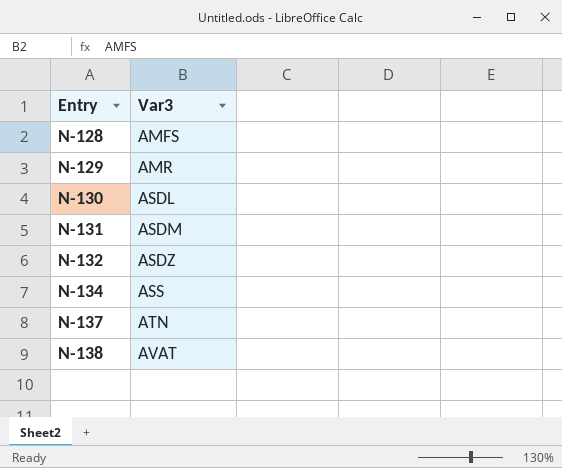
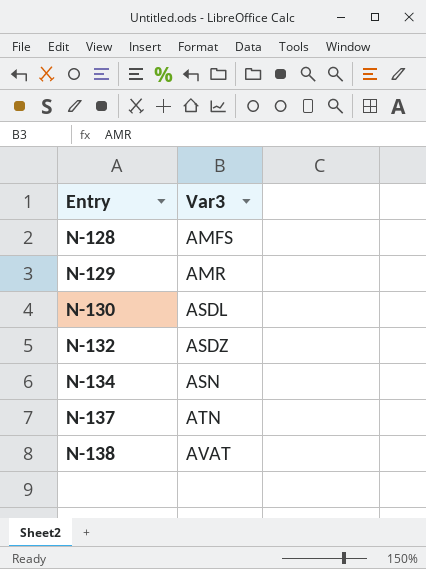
row N-131: ASDM -> none
N-134 | Var3: ASS -> ASN

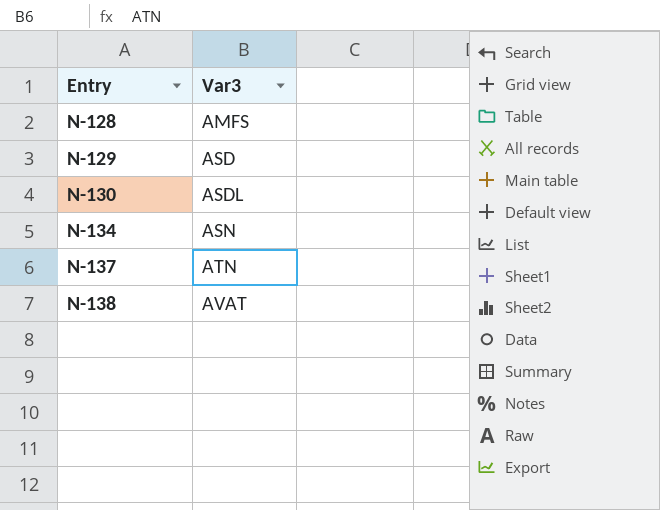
row N-132: ASDZ -> none
N-129 | Var3: AMR -> ASD

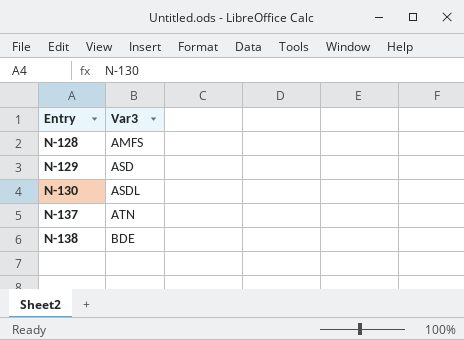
row N-134: ASN -> none
N-138 | Var3: AVAT -> BDE

